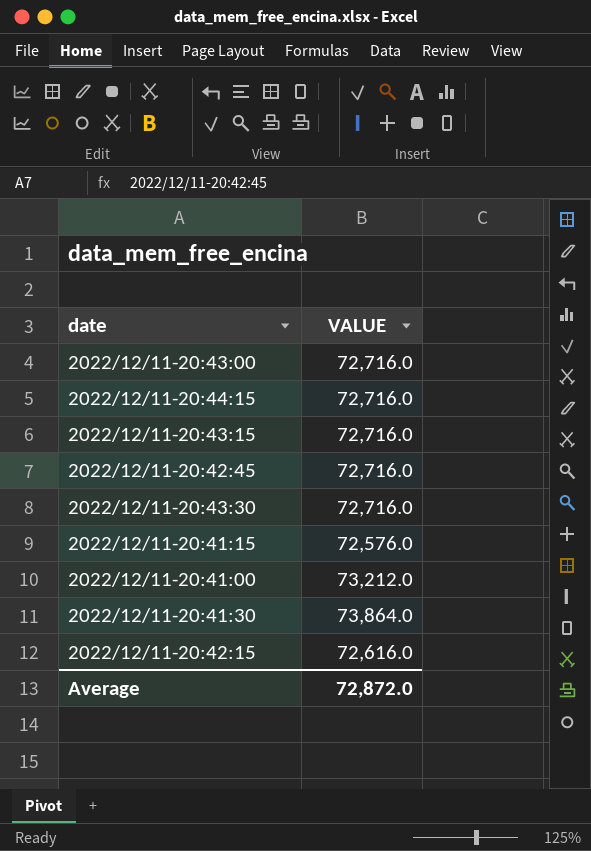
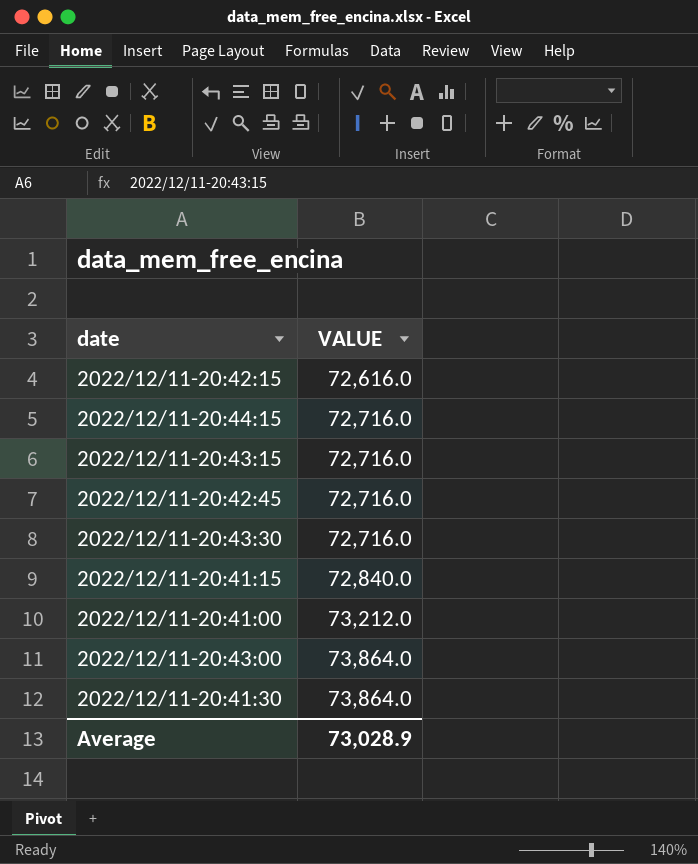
row order: none -> VALUE ascending
2022/12/11-20:41:15 | VALUE: 72,576.0 -> 72,840.0
2022/12/11-20:43:00 | VALUE: 72,716.0 -> 73,864.0
Average | VALUE: 72,872.0 -> 73,028.9

